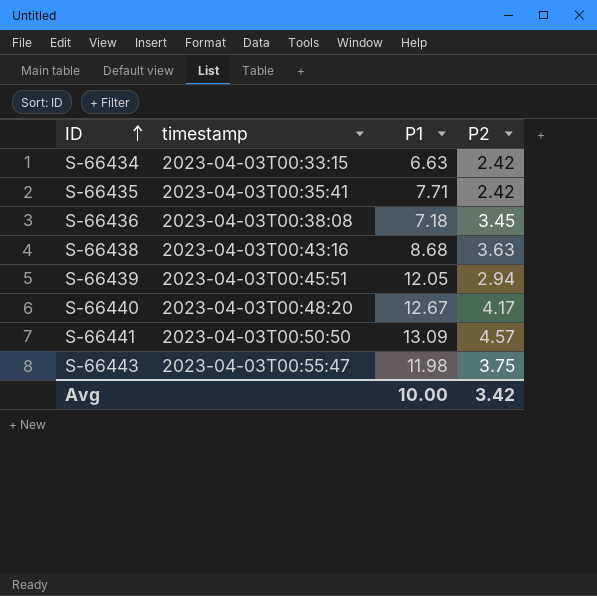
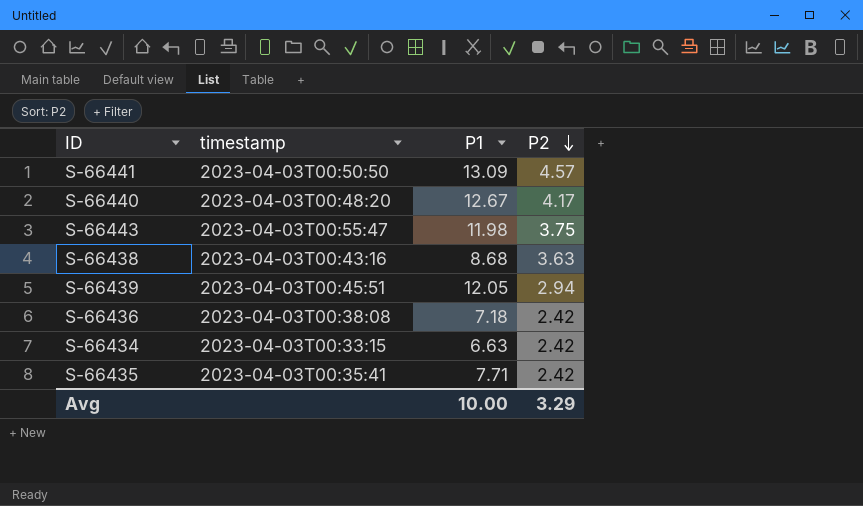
row order: ID ascending -> P2 descending
S-66436 | P2: 3.45 -> 2.42
Avg | P2: 3.42 -> 3.29

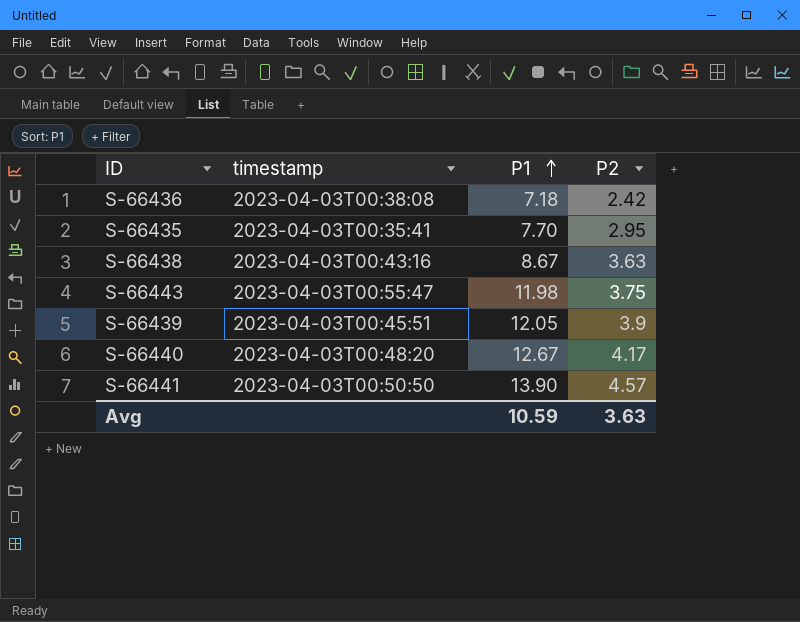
row order: P2 descending -> P1 ascending
row S-66434: 2023-04-03T00:33:15 | 6.63 | 2.42 -> none
S-66435 | P1: 7.71 -> 7.70
S-66435 | P2: 2.42 -> 2.95
S-66438 | P1: 8.68 -> 8.67
S-66439 | P2: 2.94 -> 3.9
S-66441 | P1: 13.09 -> 13.90
Avg | P1: 10.00 -> 10.59
Avg | P2: 3.29 -> 3.63

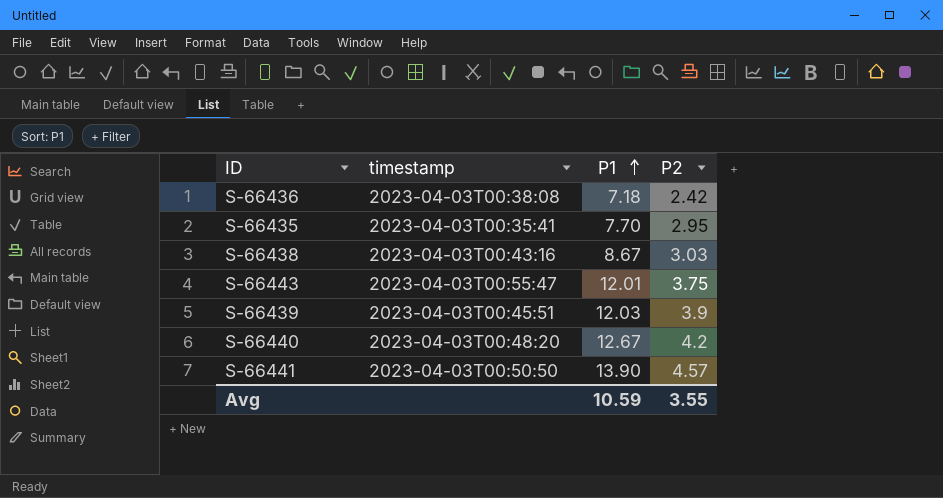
S-66438 | P2: 3.63 -> 3.03
S-66443 | P1: 11.98 -> 12.01
S-66439 | P1: 12.05 -> 12.03
S-66440 | P2: 4.17 -> 4.2
Avg | P2: 3.63 -> 3.55

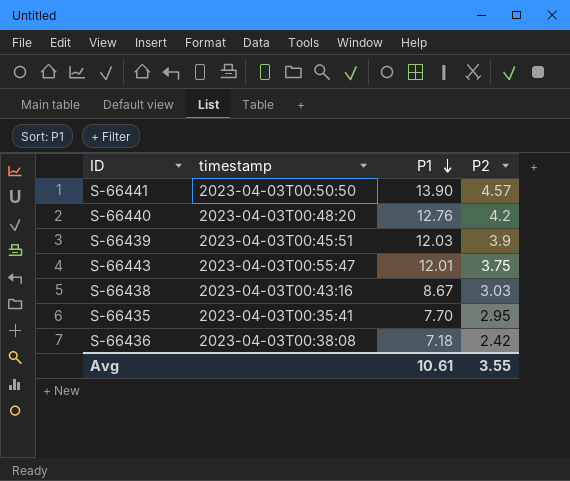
row order: P1 ascending -> P1 descending
S-66440 | P1: 12.67 -> 12.76
Avg | P1: 10.59 -> 10.61

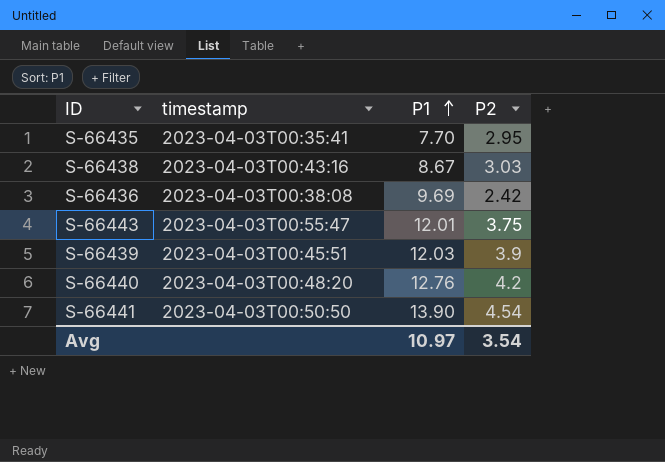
row order: P1 descending -> P1 ascending
S-66436 | P1: 7.18 -> 9.69
S-66441 | P2: 4.57 -> 4.54
Avg | P1: 10.61 -> 10.97
Avg | P2: 3.55 -> 3.54

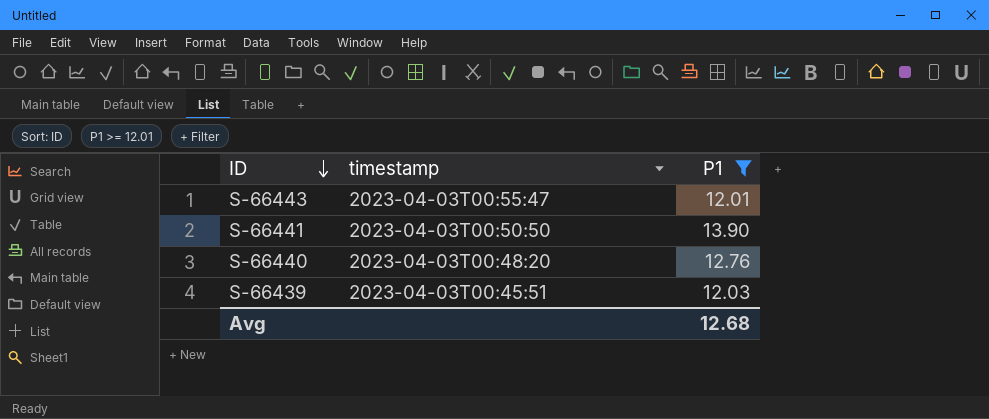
filter: none -> P1 >= 12.01
row order: P1 ascending -> ID descending
column P2 | position: 4 -> none
Avg | P1: 10.97 -> 12.68

